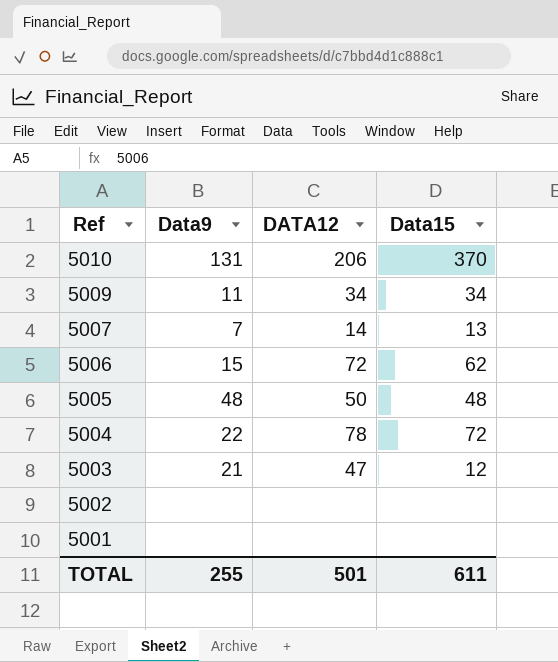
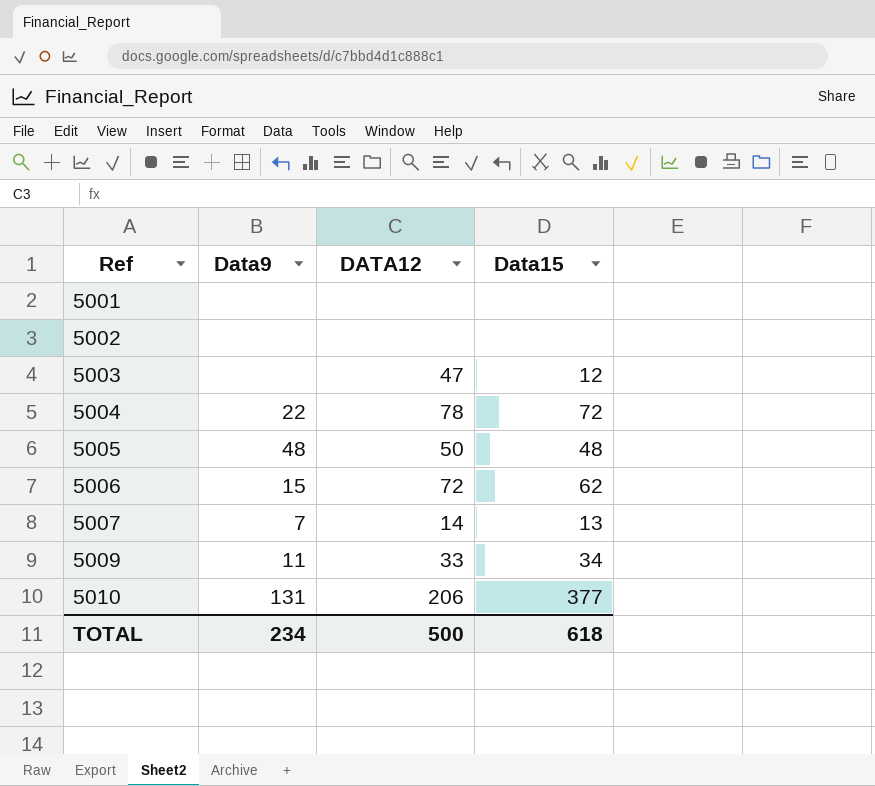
row order: Ref descending -> Ref ascending
5003 | Data9: 21 -> none
5009 | DATA12: 34 -> 33
5010 | Data15: 370 -> 377
TOTAL | Data9: 255 -> 234
TOTAL | DATA12: 501 -> 500
TOTAL | Data15: 611 -> 618

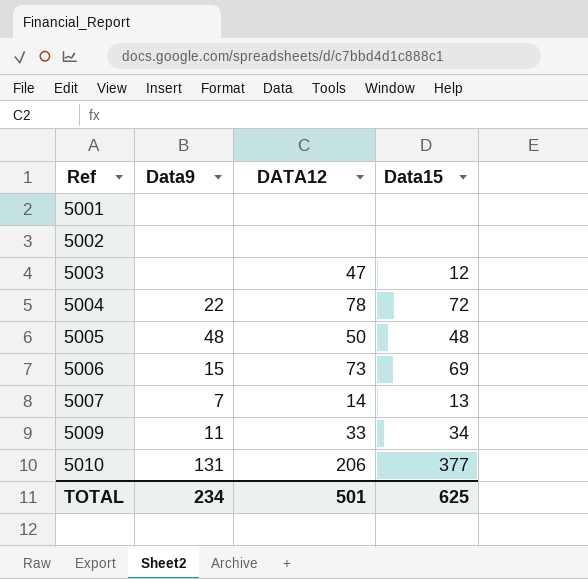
5006 | DATA12: 72 -> 73
5006 | Data15: 62 -> 69
TOTAL | DATA12: 500 -> 501
TOTAL | Data15: 618 -> 625

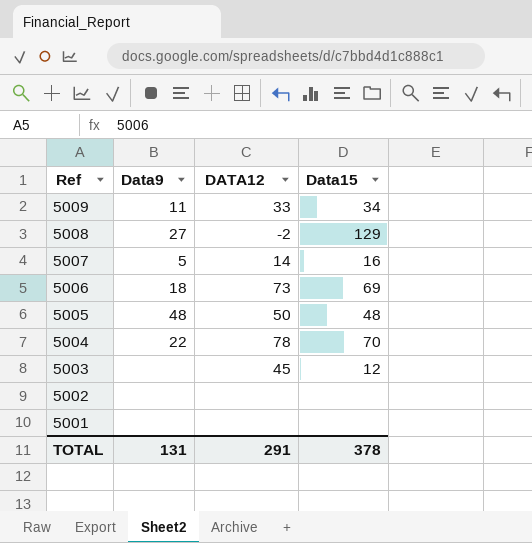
row order: Ref ascending -> Ref descending
row 5010: 131 | 206 | 377 -> none
row 5008: none -> 27 | -2 | 129
5007 | Data9: 7 -> 5
5007 | Data15: 13 -> 16
5006 | Data9: 15 -> 18
5004 | Data15: 72 -> 70
5003 | DATA12: 47 -> 45
TOTAL | Data9: 234 -> 131
TOTAL | DATA12: 501 -> 291
TOTAL | Data15: 625 -> 378

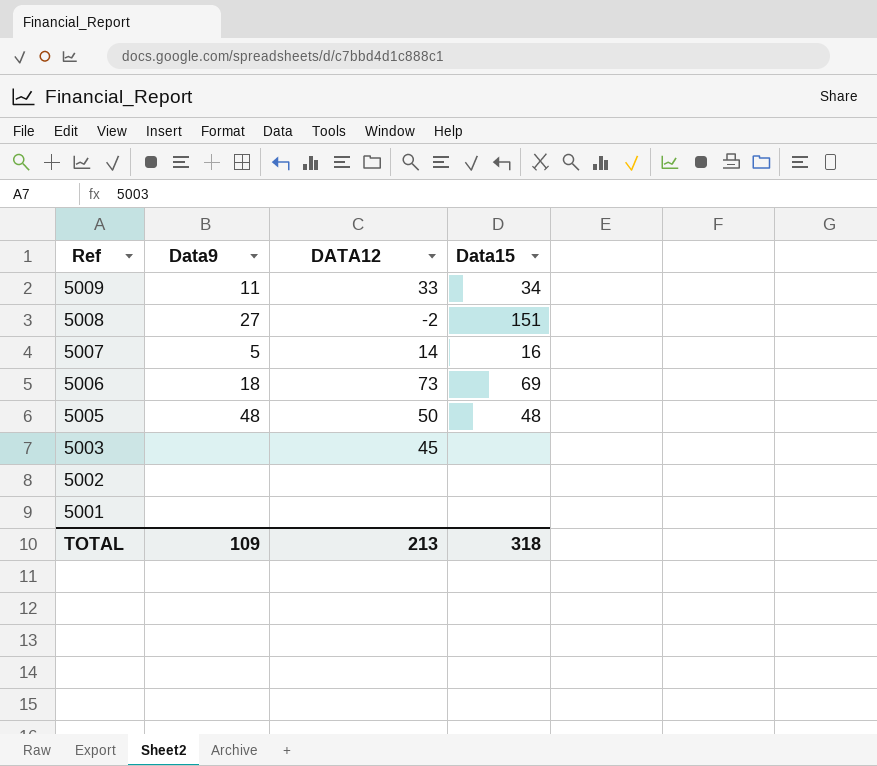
row 5004: 22 | 78 | 70 -> none
5008 | Data15: 129 -> 151
5003 | Data15: 12 -> none
TOTAL | Data9: 131 -> 109
TOTAL | DATA12: 291 -> 213
TOTAL | Data15: 378 -> 318

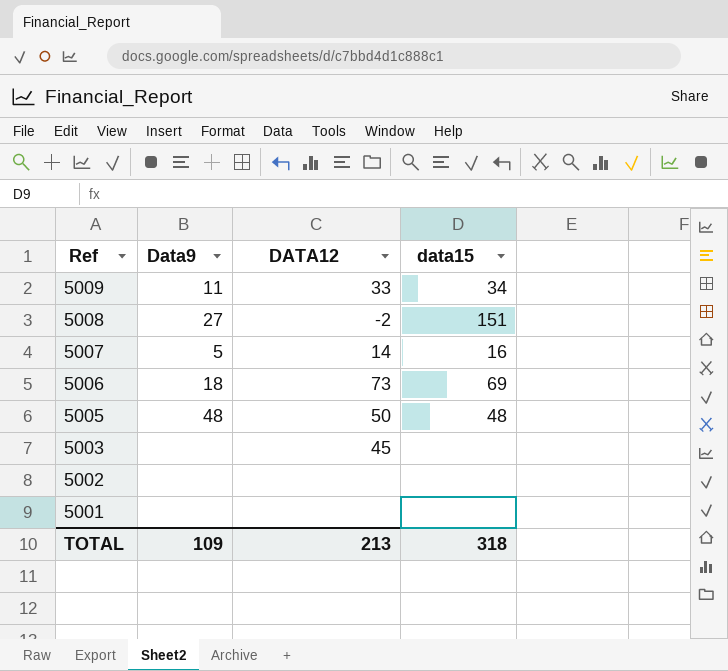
column name: Data15 -> data15

